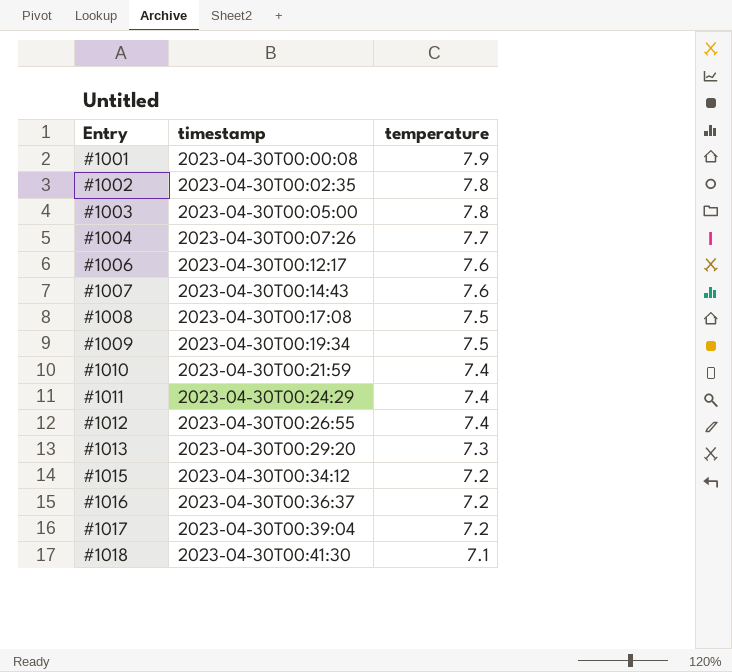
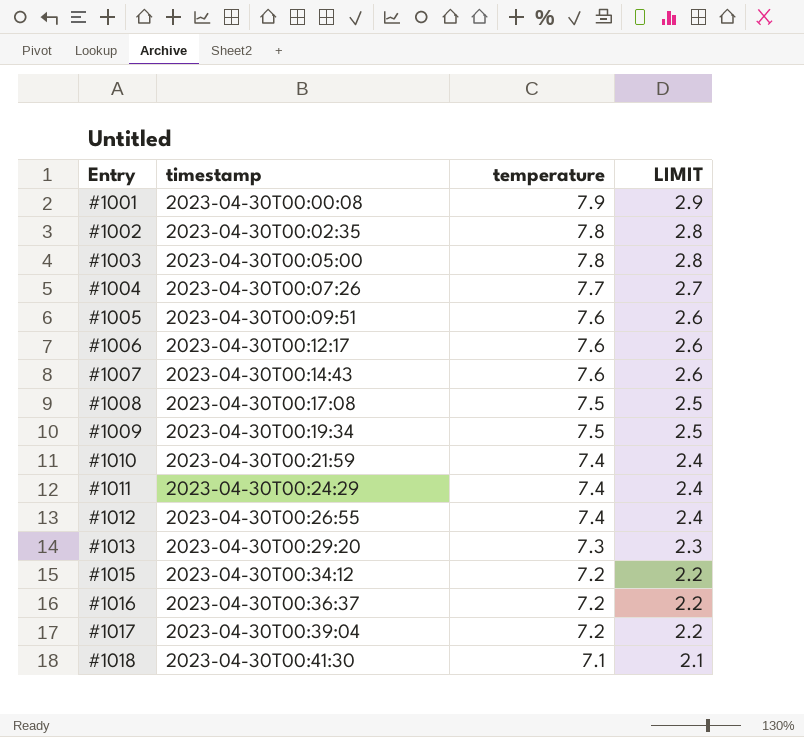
column LIMIT | formula: none -> [temperature] - 5
row #1005: none -> 2023-04-30T00:09:51 | 7.6 | 2.6

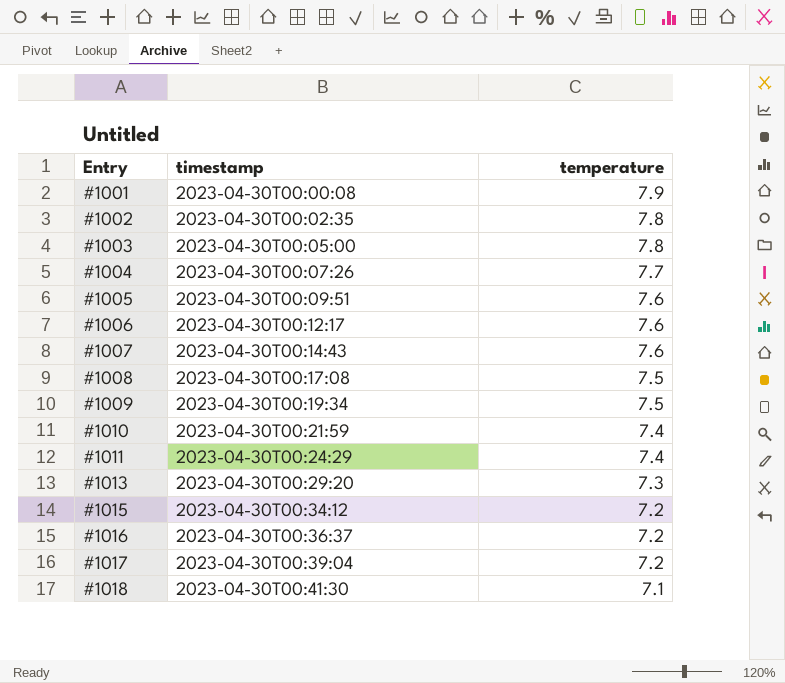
column LIMIT | formula: [temperature] - 5 -> none
row #1012: 2023-04-30T00:26:55 | 7.4 | 2.4 -> none

